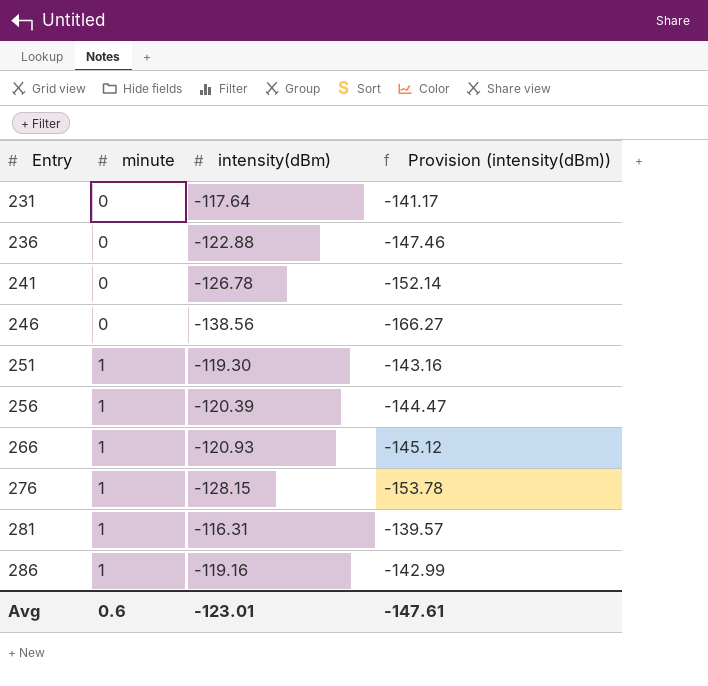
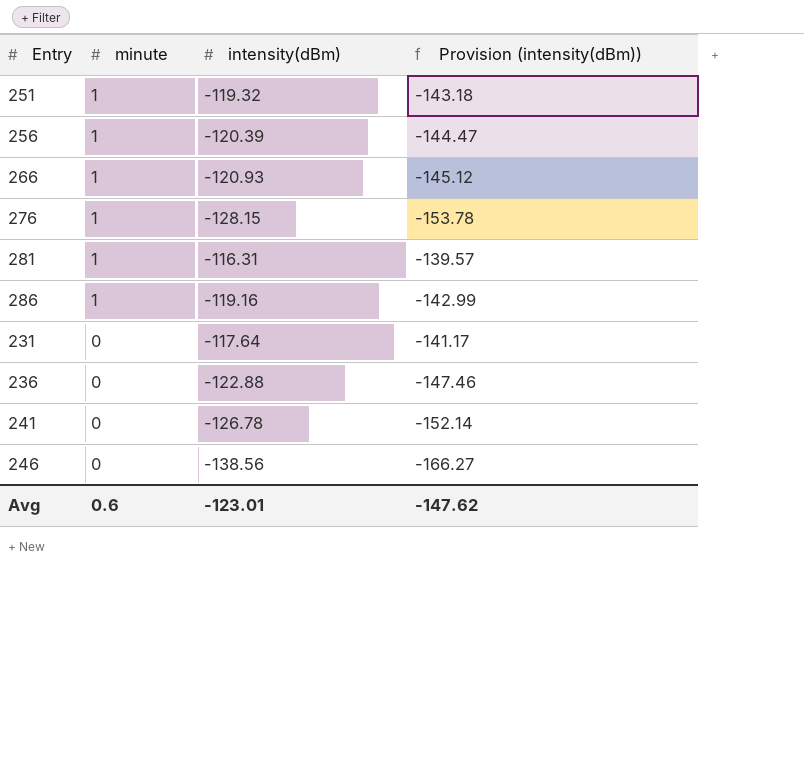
row order: Entry ascending -> minute descending
251 | intensity(dBm): -119.30 -> -119.32
251 | Provision (intensity(dBm)): -143.16 -> -143.18
Avg | Provision (intensity(dBm)): -147.61 -> -147.62

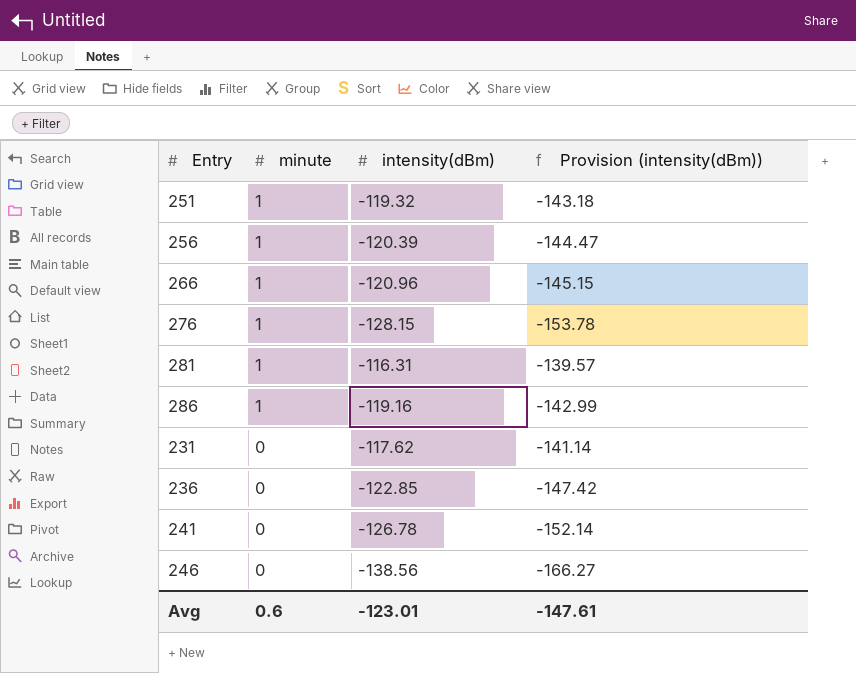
266 | intensity(dBm): -120.93 -> -120.96
266 | Provision (intensity(dBm)): -145.12 -> -145.15
231 | intensity(dBm): -117.64 -> -117.62
231 | Provision (intensity(dBm)): -141.17 -> -141.14
236 | intensity(dBm): -122.88 -> -122.85
236 | Provision (intensity(dBm)): -147.46 -> -147.42
Avg | Provision (intensity(dBm)): -147.62 -> -147.61

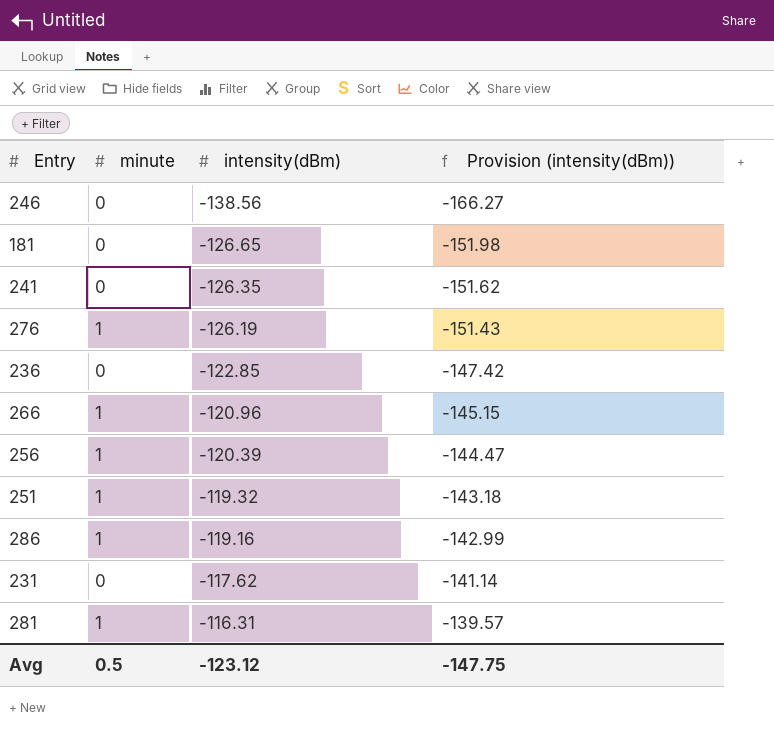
row order: minute descending -> intensity(dBm) ascending
row 181: none -> 0 | -126.65 | -151.98
241 | intensity(dBm): -126.78 -> -126.35
241 | Provision (intensity(dBm)): -152.14 -> -151.62
276 | intensity(dBm): -128.15 -> -126.19
276 | Provision (intensity(dBm)): -153.78 -> -151.43
Avg | minute: 0.6 -> 0.5
Avg | intensity(dBm): -123.01 -> -123.12
Avg | Provision (intensity(dBm)): -147.61 -> -147.75

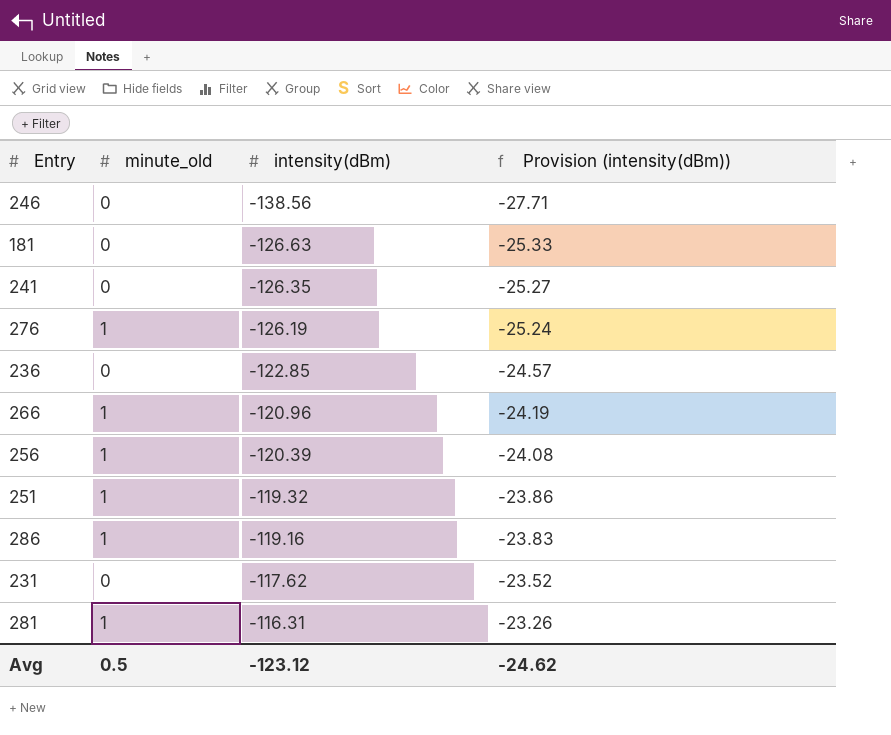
column name: minute -> minute_old
column Provision (intensity(dBm)) | formula: [intensity(dBm)] * 1.2 -> [intensity(dBm)] * 0.2
181 | intensity(dBm): -126.65 -> -126.63
Avg | Provision (intensity(dBm)): -147.75 -> -24.62

